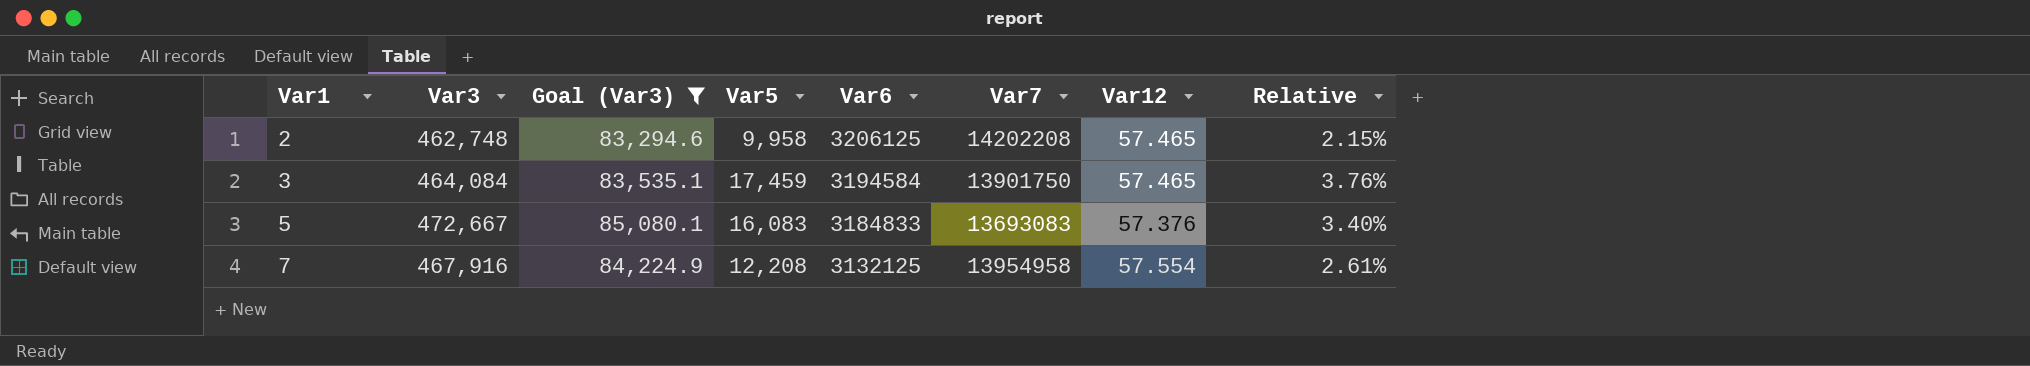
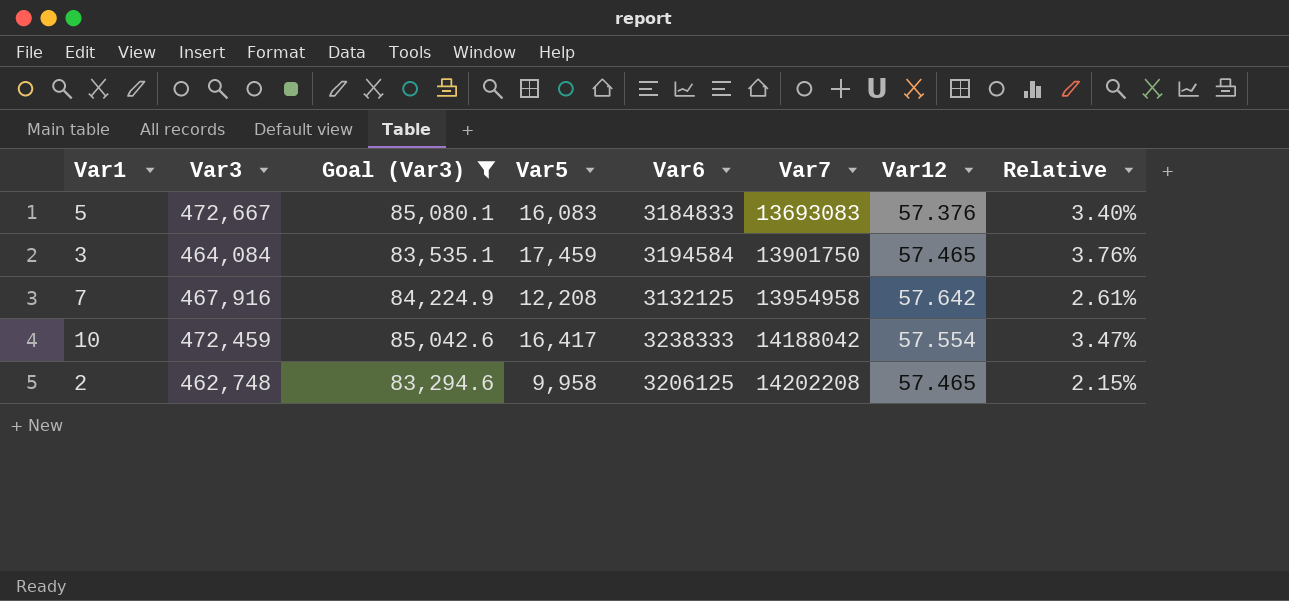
row order: Var1 ascending -> Var7 ascending
7 | Var12: 57.554 -> 57.642
row 10: none -> 472,459 | 85,042.6 | 16,417 | 3238333 | 14188042 | 57.554 | 3.47%

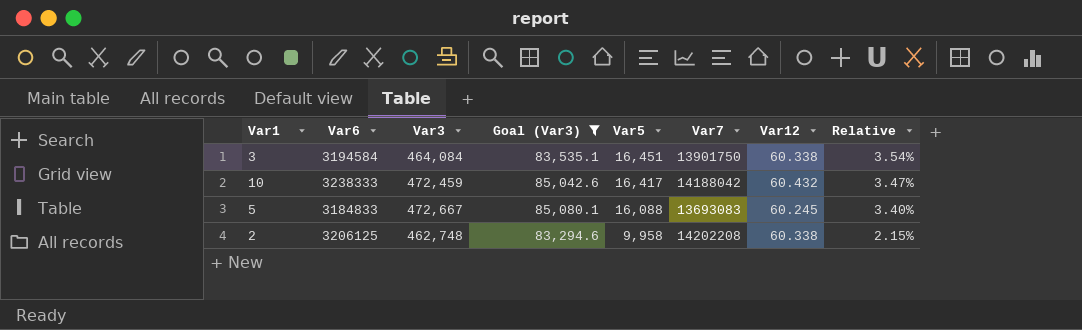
row order: Var7 ascending -> Var5 descending
column Var6 | position: 5 -> 2
row 7: 467,916 | 84,224.9 | 12,208 | 3132125 | 13954958 | 57.642 | 2.61% -> none
3 | Var5: 17,459 -> 16,451
3 | Var12: 57.465 -> 60.338
3 | Relative: 3.76% -> 3.54%
10 | Var12: 57.554 -> 60.432
5 | Var5: 16,083 -> 16,088
5 | Var12: 57.376 -> 60.245
2 | Var12: 57.465 -> 60.338

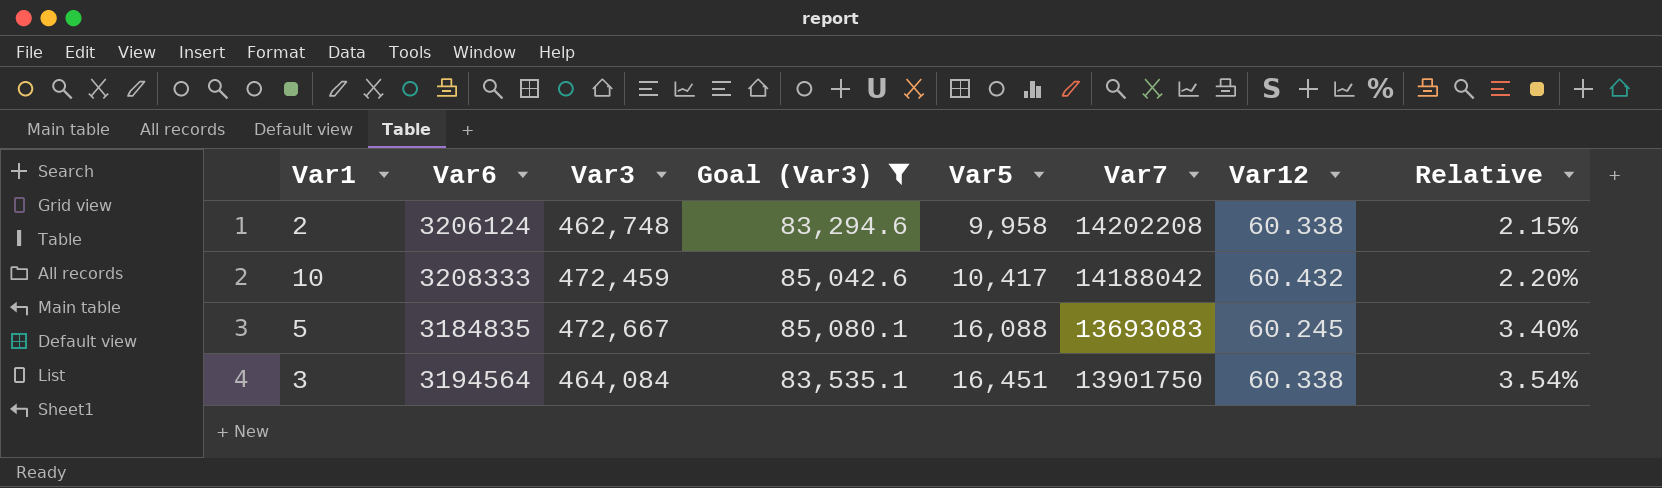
row order: Var5 descending -> Var5 ascending
2 | Var6: 3206125 -> 3206124
10 | Var6: 3238333 -> 3208333
10 | Var5: 16,417 -> 10,417
10 | Relative: 3.47% -> 2.20%
5 | Var6: 3184833 -> 3184835
3 | Var6: 3194584 -> 3194564

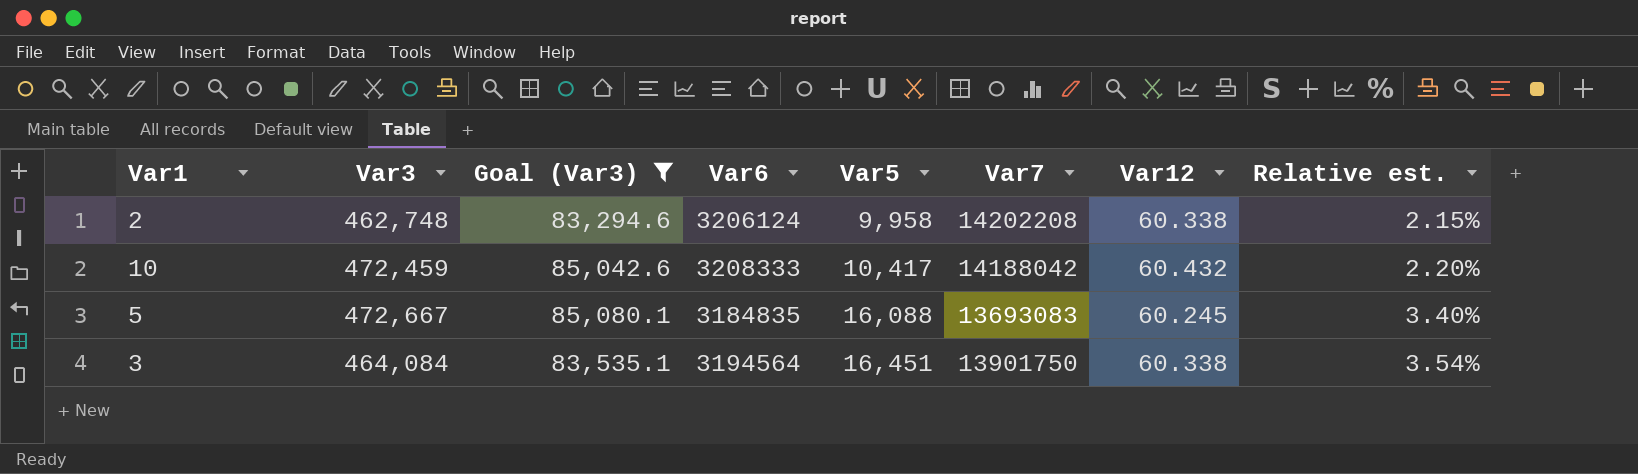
column Var6 | position: 2 -> 4
column name: Relative -> Relative est.

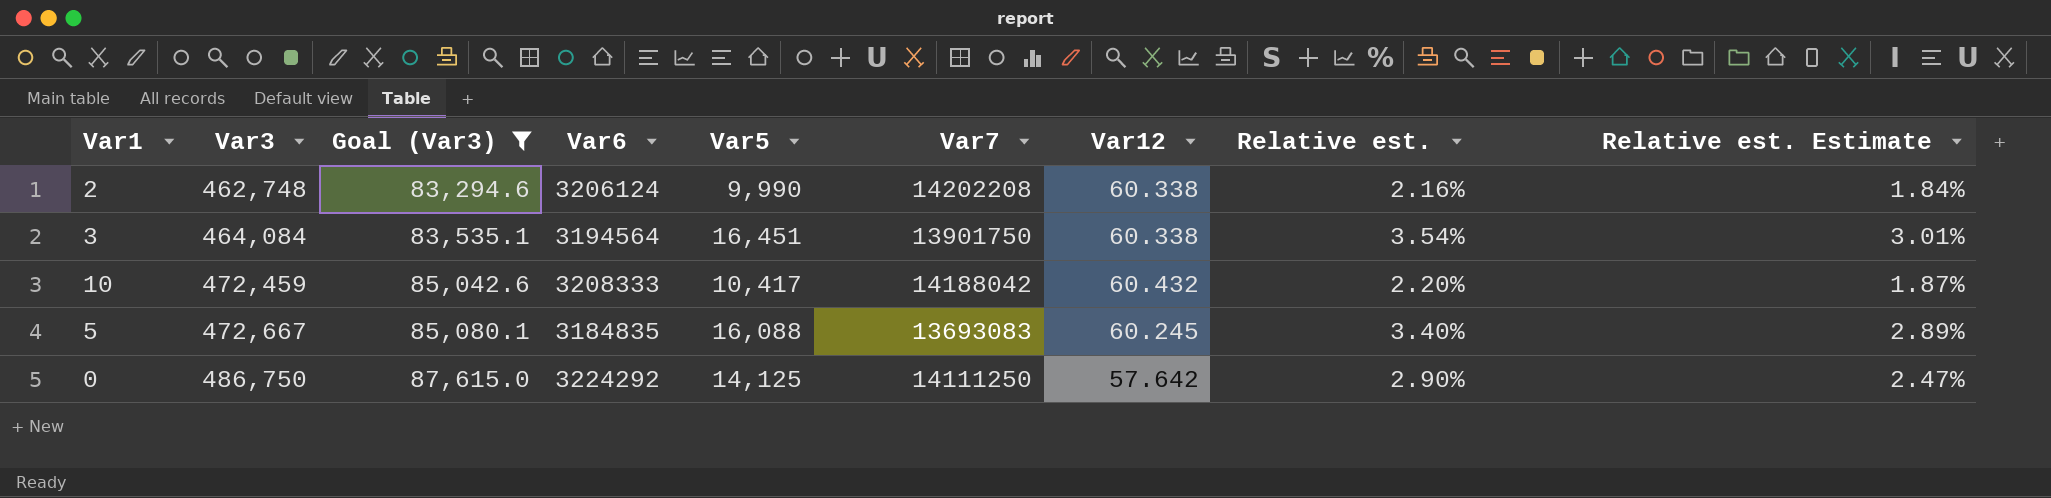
row order: Var5 ascending -> Var3 ascending
column Relative est. Estimate | formula: none -> [Relative est.] * 0.85
2 | Var5: 9,958 -> 9,990
2 | Relative est.: 2.15% -> 2.16%
row 0: none -> 486,750 | 87,615.0 | 3224292 | 14,125 | 14111250 | 57.642 | 2.90% | 2.47%

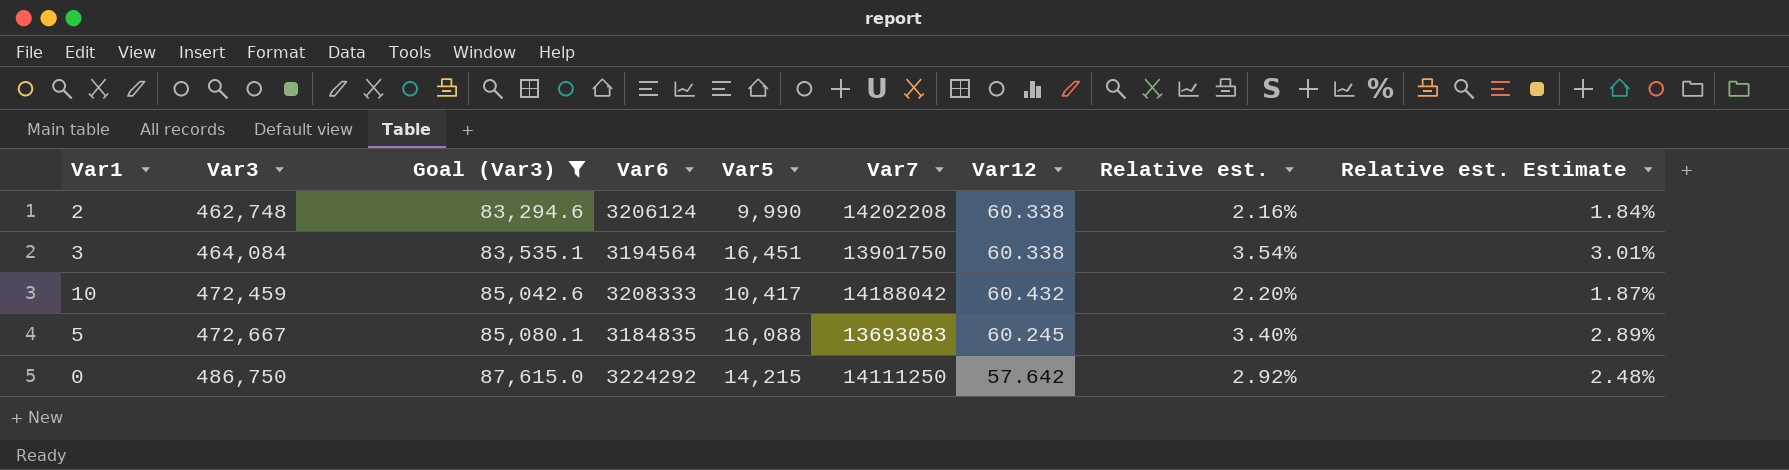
0 | Var5: 14,125 -> 14,215
0 | Relative est.: 2.90% -> 2.92%
0 | Relative est. Estimate: 2.47% -> 2.48%

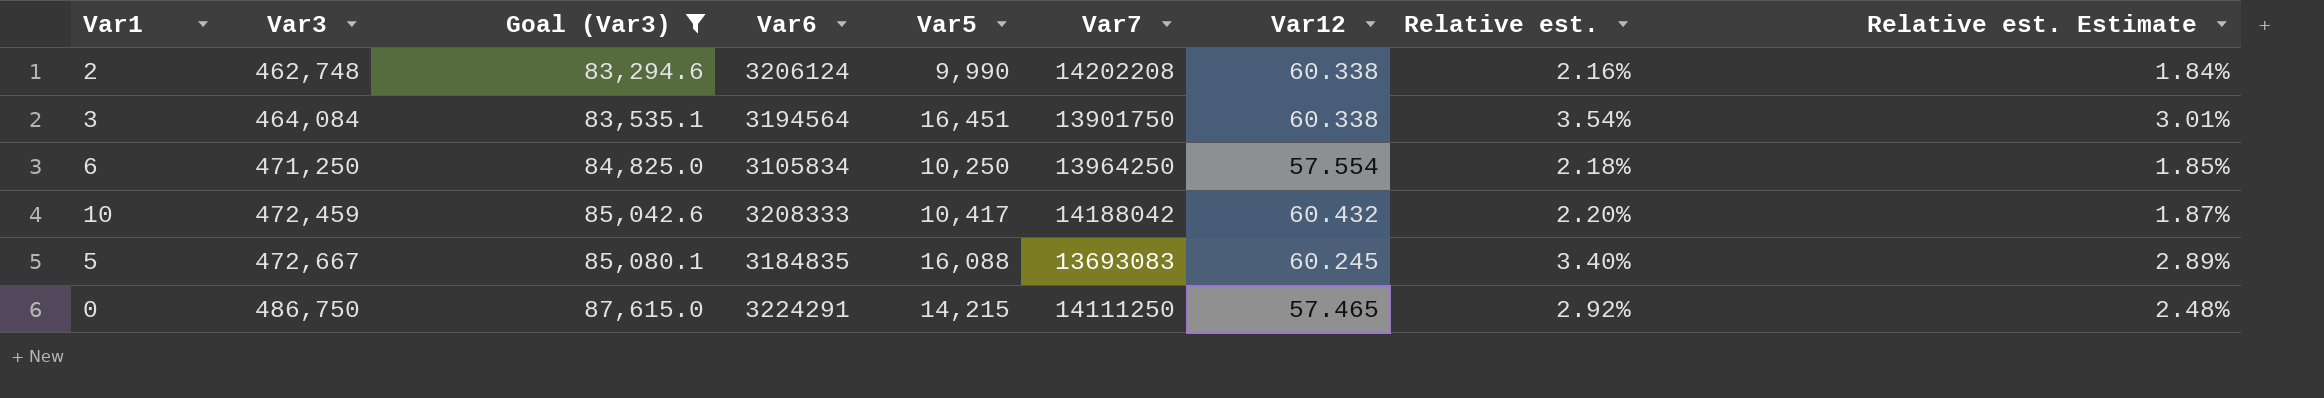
row 6: none -> 471,250 | 84,825.0 | 3105834 | 10,250 | 13964250 | 57.554 | 2.18% | 1.85%
0 | Var6: 3224292 -> 3224291
0 | Var12: 57.642 -> 57.465

